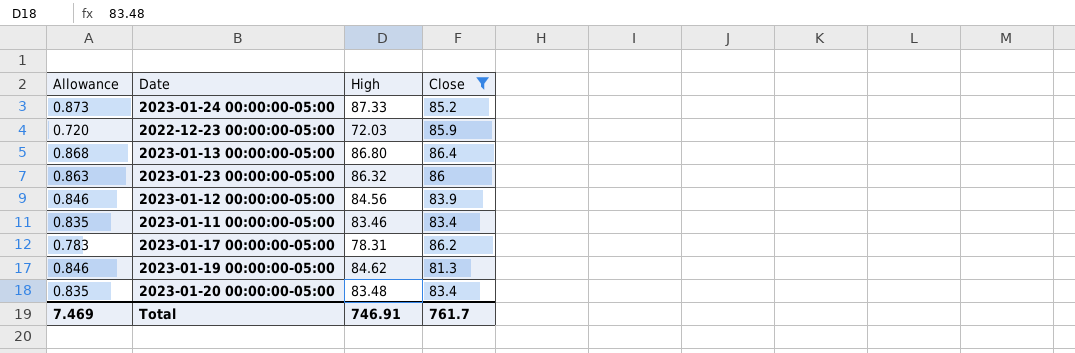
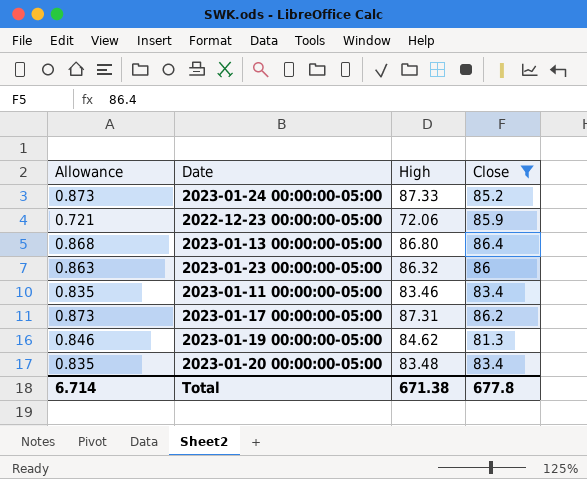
row 2023-01-12 00:00:00-05:00: 0.846 | 84.56 | 83.9 -> none
2022-12-23 00:00:00-05:00 | Allowance: 0.720 -> 0.721
2022-12-23 00:00:00-05:00 | High: 72.03 -> 72.06
2023-01-17 00:00:00-05:00 | Allowance: 0.783 -> 0.873
2023-01-17 00:00:00-05:00 | High: 78.31 -> 87.31
Total | Allowance: 7.469 -> 6.714
Total | High: 746.91 -> 671.38
Total | Close: 761.7 -> 677.8

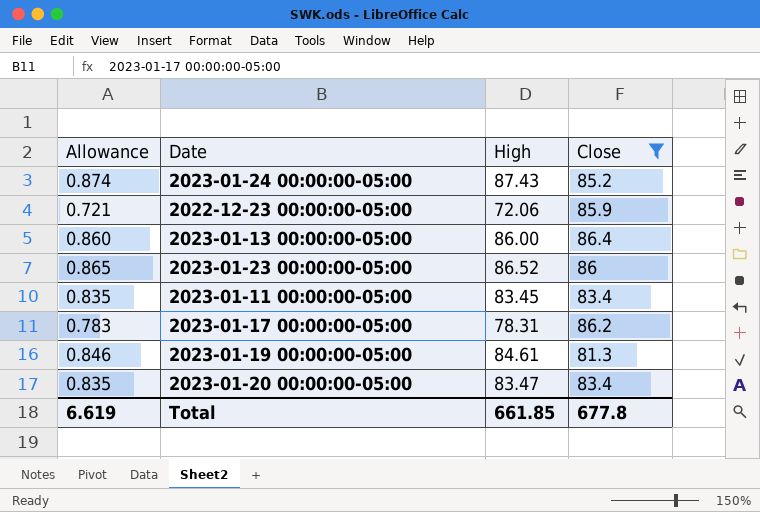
2023-01-24 00:00:00-05:00 | Allowance: 0.873 -> 0.874
2023-01-24 00:00:00-05:00 | High: 87.33 -> 87.43
2023-01-13 00:00:00-05:00 | Allowance: 0.868 -> 0.860
2023-01-13 00:00:00-05:00 | High: 86.80 -> 86.00
2023-01-23 00:00:00-05:00 | Allowance: 0.863 -> 0.865
2023-01-23 00:00:00-05:00 | High: 86.32 -> 86.52
2023-01-11 00:00:00-05:00 | High: 83.46 -> 83.45
2023-01-17 00:00:00-05:00 | Allowance: 0.873 -> 0.783
2023-01-17 00:00:00-05:00 | High: 87.31 -> 78.31
2023-01-19 00:00:00-05:00 | High: 84.62 -> 84.61
2023-01-20 00:00:00-05:00 | High: 83.48 -> 83.47
Total | Allowance: 6.714 -> 6.619
Total | High: 671.38 -> 661.85

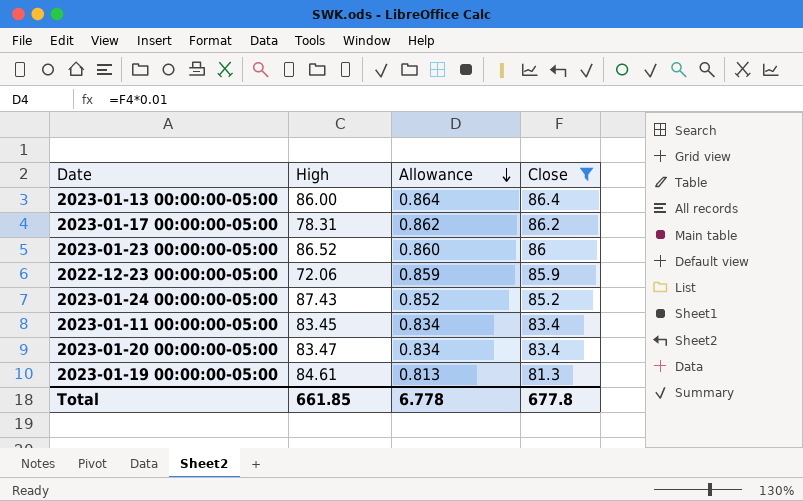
row order: none -> Allowance descending
column Allowance | formula: [High] * 0.01 -> [Close] * 0.01
column Allowance | position: 1 -> 3
Total | Allowance: 6.619 -> 6.778

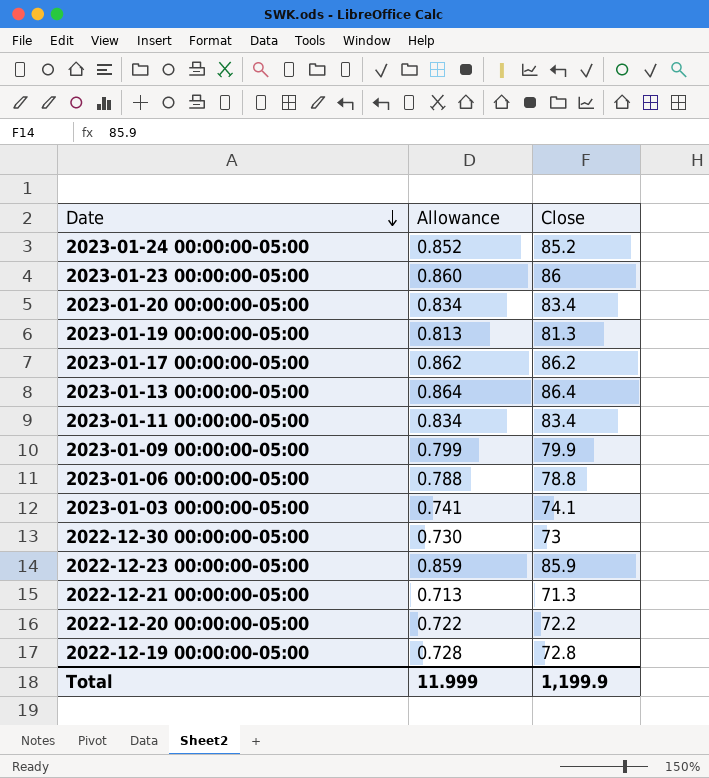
filter: Close >= 81.3 -> none
row order: Allowance descending -> Date descending
column High | position: 2 -> none
Total | Allowance: 6.778 -> 11.999
Total | Close: 677.8 -> 1,199.9

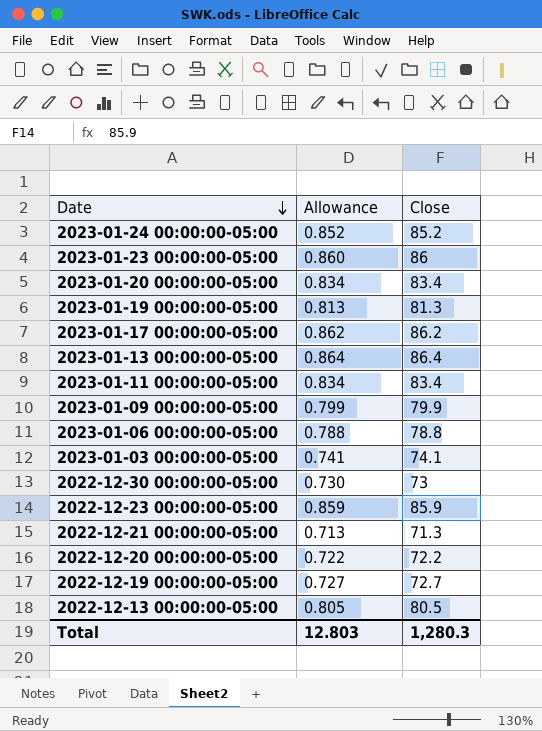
2022-12-19 00:00:00-05:00 | Allowance: 0.728 -> 0.727
2022-12-19 00:00:00-05:00 | Close: 72.8 -> 72.7
row 2022-12-13 00:00:00-05:00: none -> 0.805 | 80.5
Total | Allowance: 11.999 -> 12.803
Total | Close: 1,199.9 -> 1,280.3

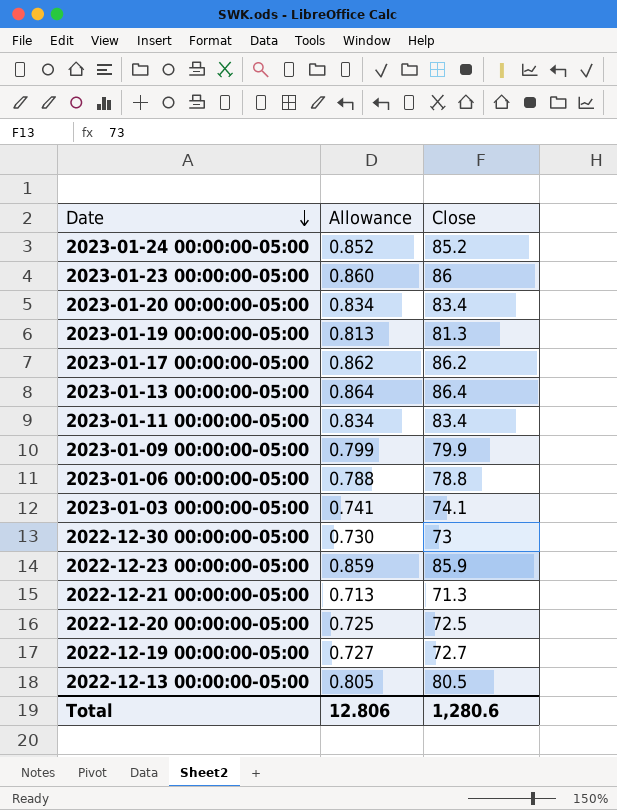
2022-12-20 00:00:00-05:00 | Allowance: 0.722 -> 0.725
2022-12-20 00:00:00-05:00 | Close: 72.2 -> 72.5
Total | Allowance: 12.803 -> 12.806
Total | Close: 1,280.3 -> 1,280.6

